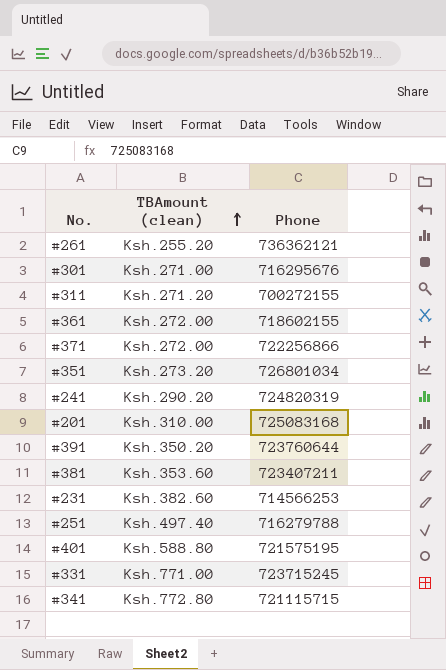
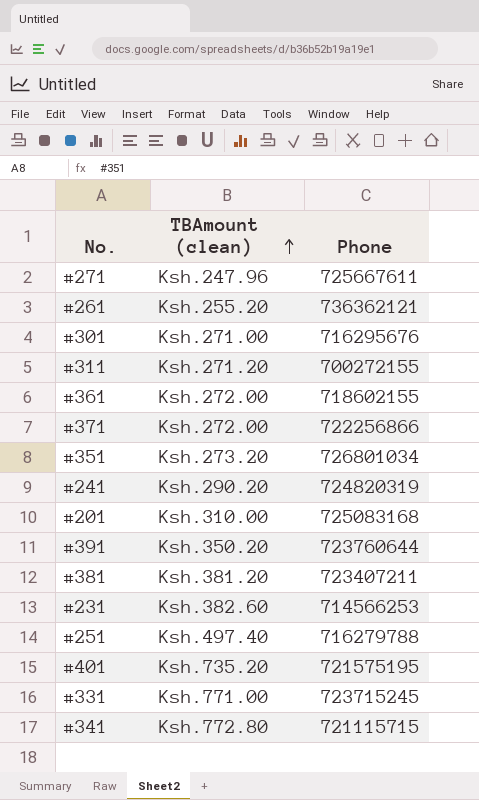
row #271: none -> Ksh.247.96 | 725667611
#381 | TBAmount (clean): Ksh.353.60 -> Ksh.381.20
#401 | TBAmount (clean): Ksh.588.80 -> Ksh.735.20

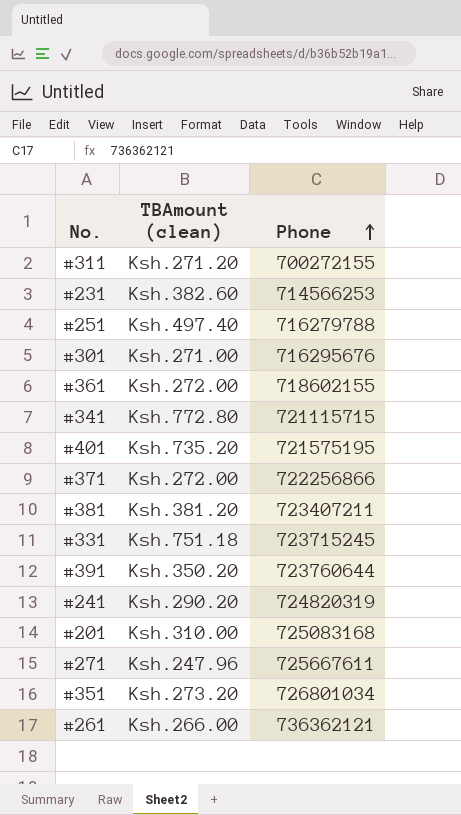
row order: TBAmount (clean) ascending -> Phone ascending
#331 | TBAmount (clean): Ksh.771.00 -> Ksh.751.18
#261 | TBAmount (clean): Ksh.255.20 -> Ksh.266.00

